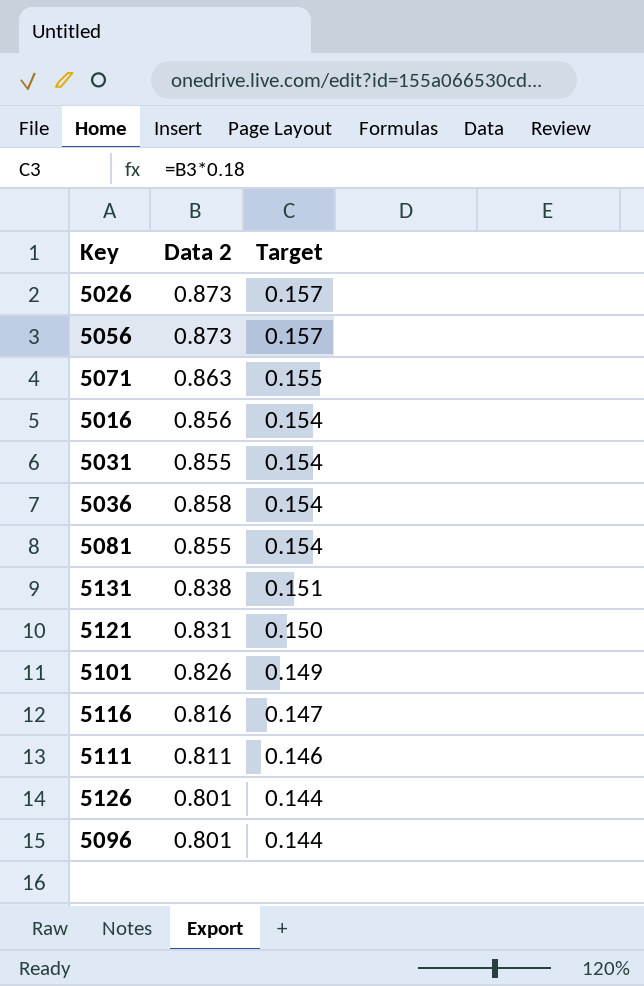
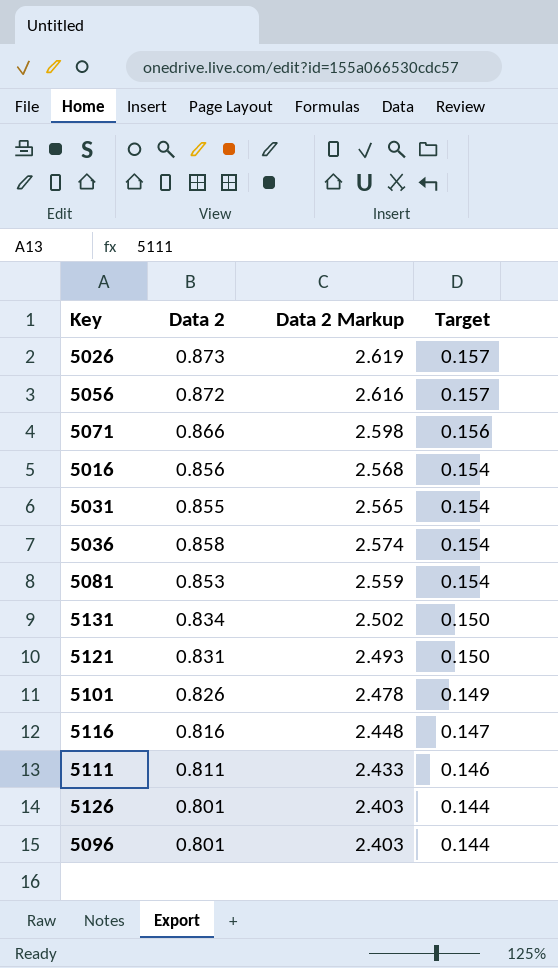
column Data 2 Markup | formula: none -> [Data 2] * 3
5056 | Data 2: 0.873 -> 0.872
5071 | Data 2: 0.863 -> 0.866
5071 | Target: 0.155 -> 0.156
5081 | Data 2: 0.855 -> 0.853
5131 | Data 2: 0.838 -> 0.834
5131 | Target: 0.151 -> 0.150

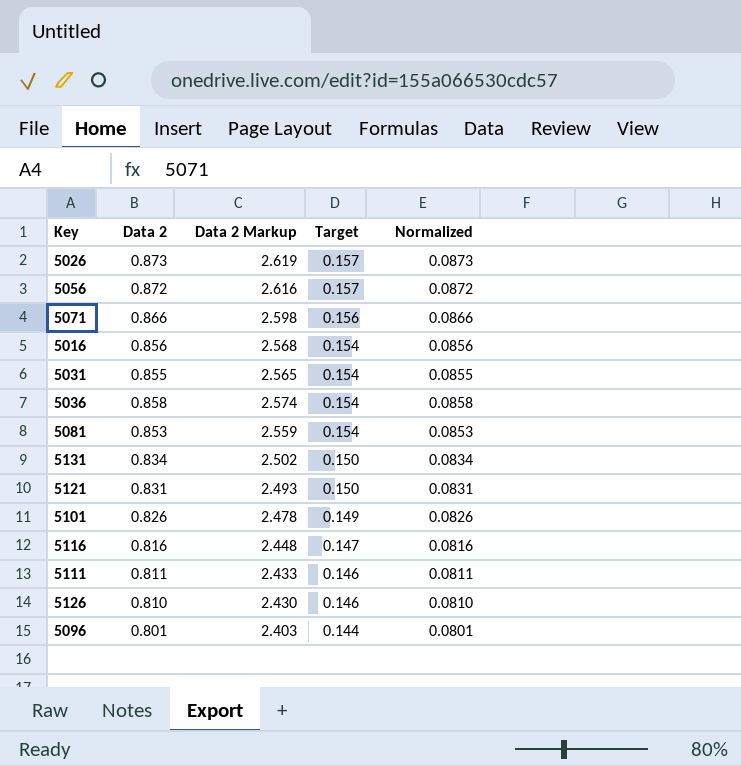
column Normalized | formula: none -> [Data 2] * 0.1
5126 | Data 2: 0.801 -> 0.810
5126 | Data 2 Markup: 2.403 -> 2.430
5126 | Target: 0.144 -> 0.146

